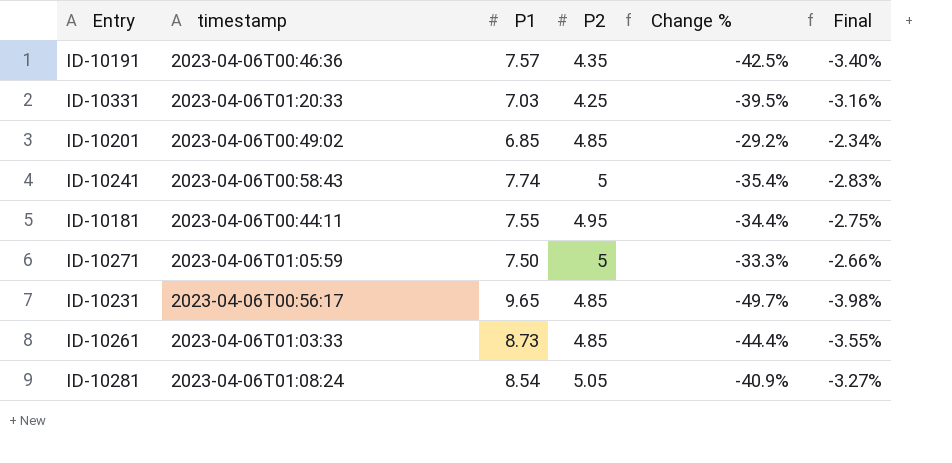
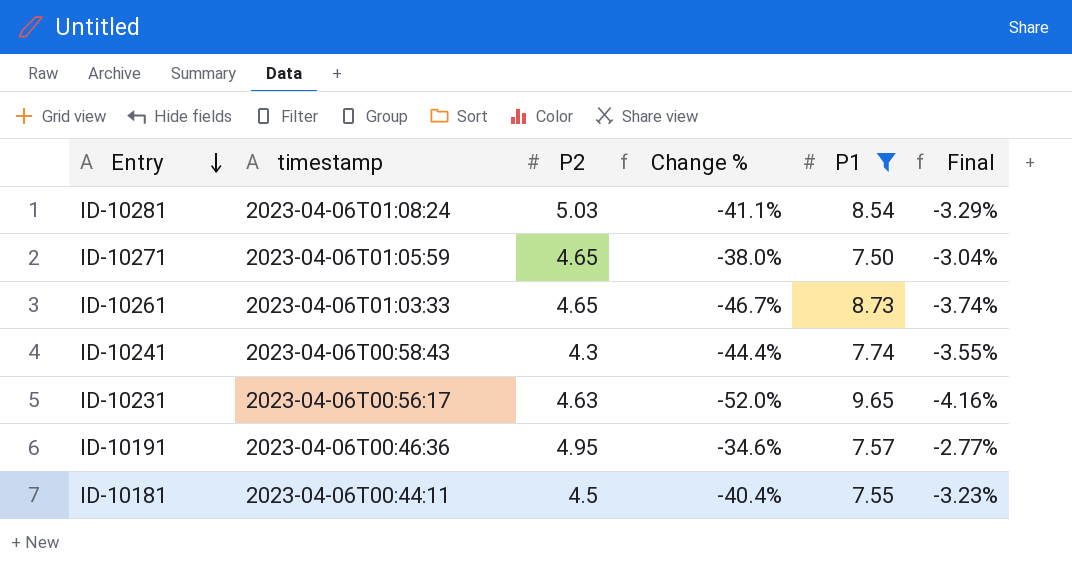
filter: none -> P1 >= 7.50
row order: none -> Entry descending
column P1 | position: 3 -> 5
ID-10281 | P2: 5.05 -> 5.03
ID-10281 | Change %: -40.9% -> -41.1%
ID-10281 | Final: -3.27% -> -3.29%
ID-10271 | P2: 5 -> 4.65
ID-10271 | Change %: -33.3% -> -38.0%
ID-10271 | Final: -2.66% -> -3.04%
ID-10261 | P2: 4.85 -> 4.65
ID-10261 | Change %: -44.4% -> -46.7%
ID-10261 | Final: -3.55% -> -3.74%
ID-10241 | P2: 5 -> 4.3
ID-10241 | Change %: -35.4% -> -44.4%
ID-10241 | Final: -2.83% -> -3.55%
ID-10231 | P2: 4.85 -> 4.63
ID-10231 | Change %: -49.7% -> -52.0%
ID-10231 | Final: -3.98% -> -4.16%
ID-10191 | P2: 4.35 -> 4.95
ID-10191 | Change %: -42.5% -> -34.6%
ID-10191 | Final: -3.40% -> -2.77%
ID-10181 | P2: 4.95 -> 4.5
ID-10181 | Change %: -34.4% -> -40.4%
ID-10181 | Final: -2.75% -> -3.23%

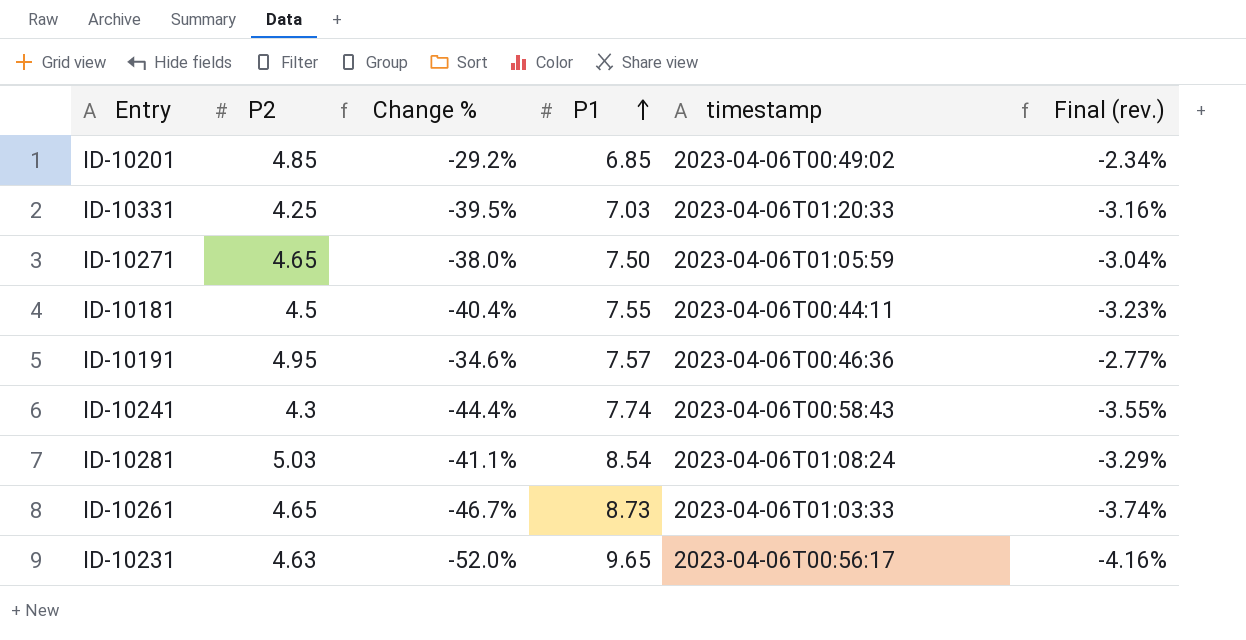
filter: P1 >= 7.50 -> none
row order: Entry descending -> P1 ascending
column timestamp | position: 2 -> 5
column name: Final -> Final (rev.)

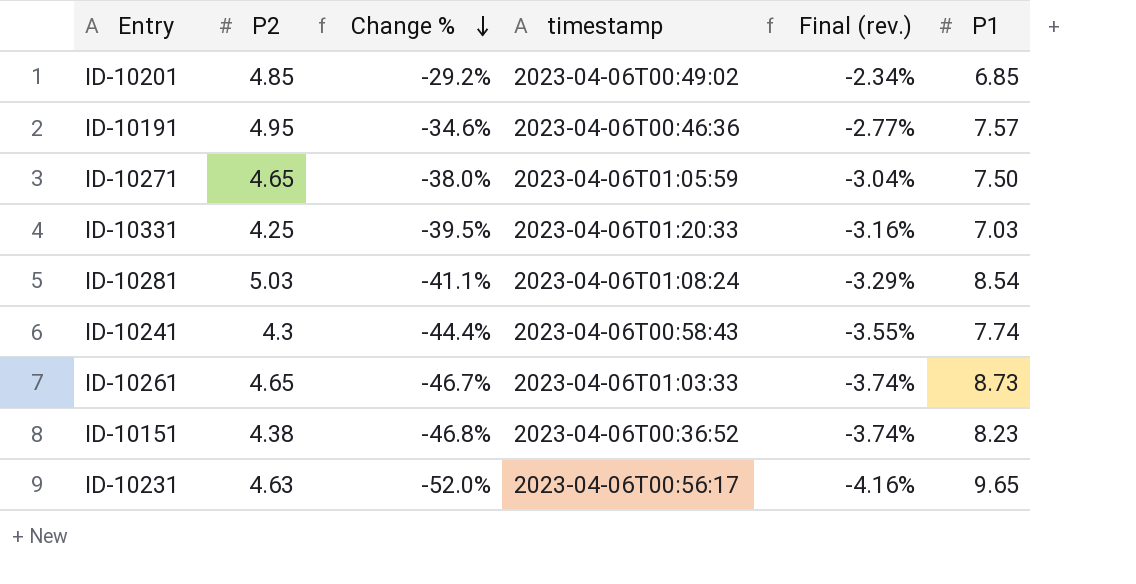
row order: P1 ascending -> Change % descending
column P1 | position: 4 -> 6
row ID-10181: 4.5 | -40.4% | 7.55 | 2023-04-06T00:44:11 | -3.23% -> none
row ID-10151: none -> 4.38 | -46.8% | 2023-04-06T00:36:52 | -3.74% | 8.23

